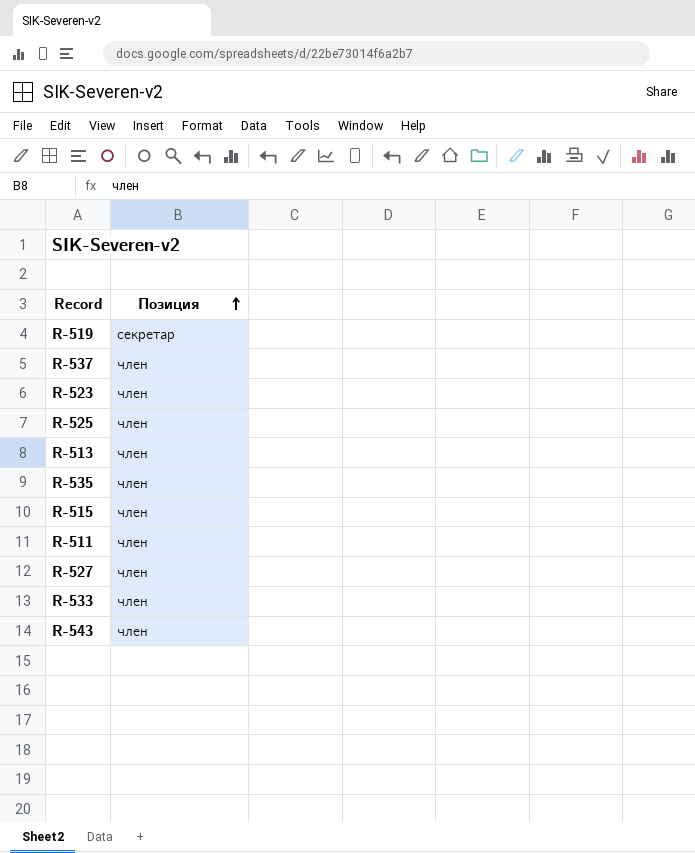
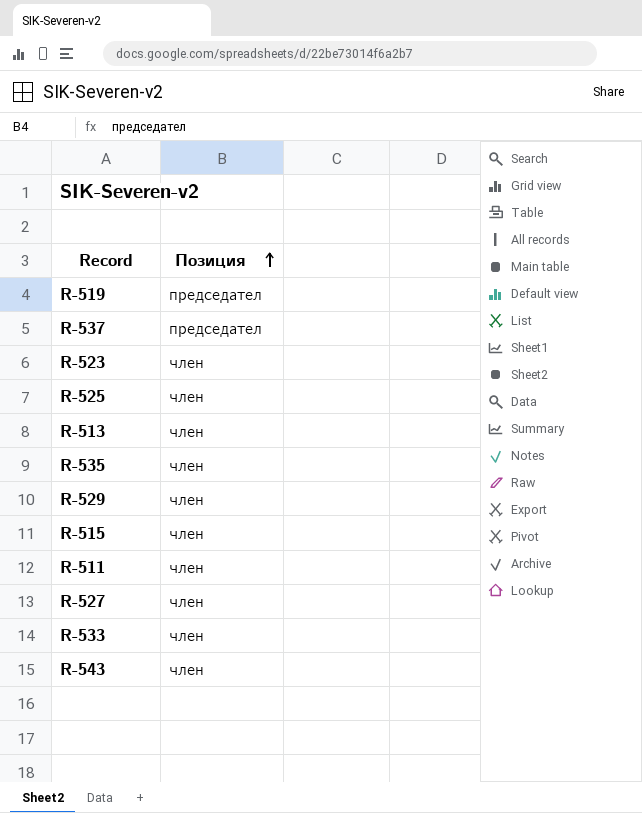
R-519 | Позиция: секретар -> председател
R-537 | Позиция: член -> председател
row R-529: none -> член

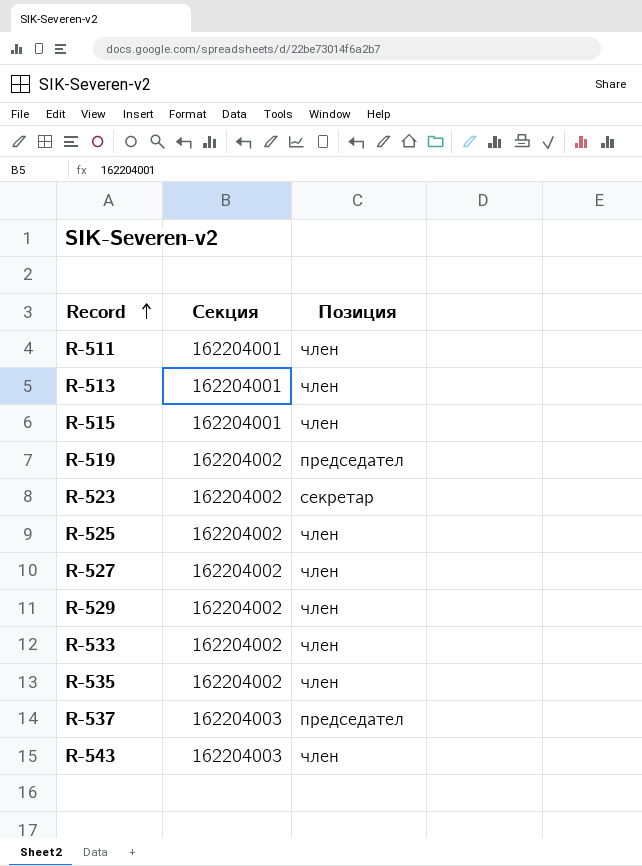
row order: Позиция ascending -> Record ascending
column Секция | position: none -> 2
R-523 | Позиция: член -> секретар

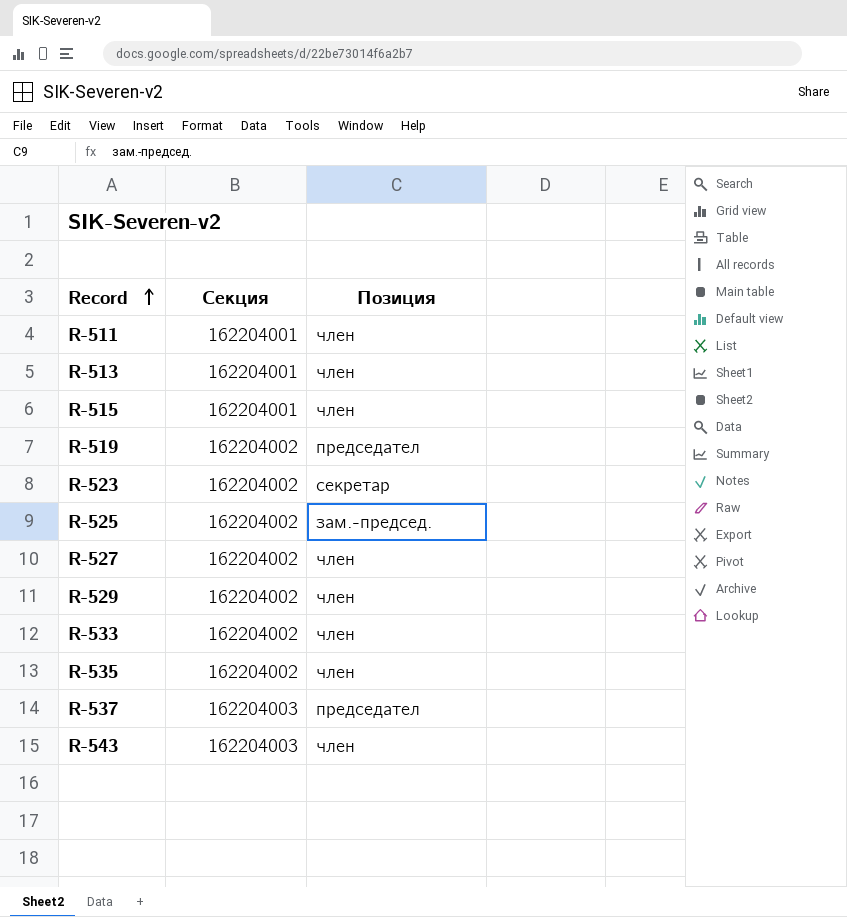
R-525 | Позиция: член -> зам.-председ.

